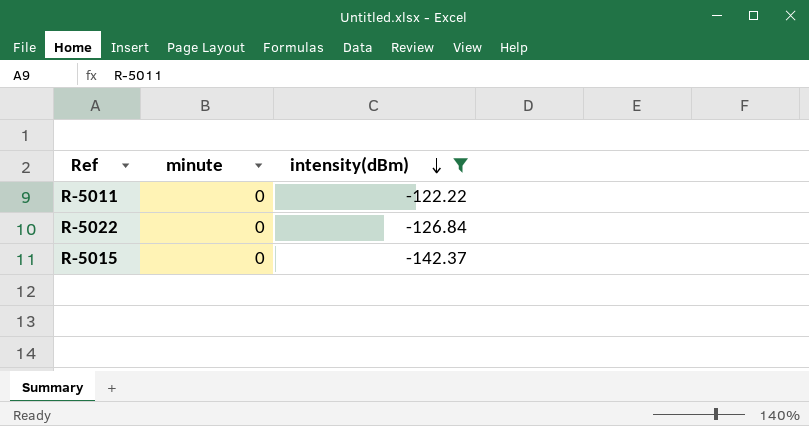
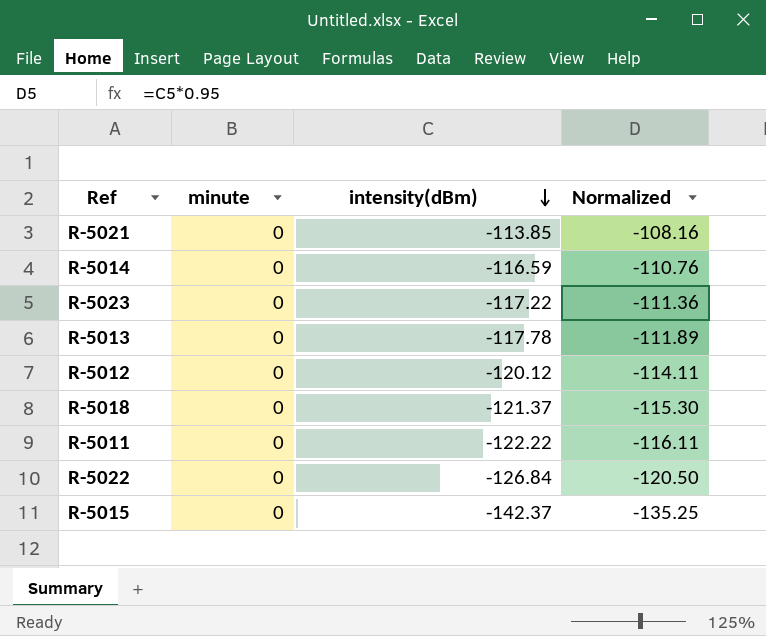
filter: intensity(dBm) <= -122.22 -> none
column Normalized | formula: none -> [intensity(dBm)] * 0.95

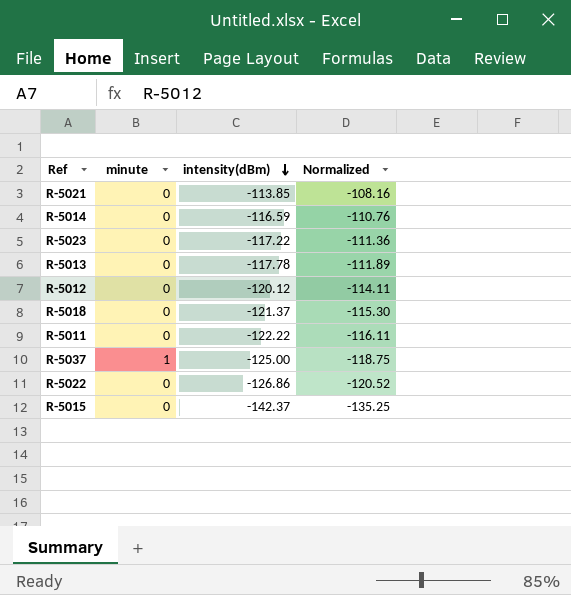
row R-5037: none -> 1 | -125.00 | -118.75
R-5022 | intensity(dBm): -126.84 -> -126.86
R-5022 | Normalized: -120.50 -> -120.52

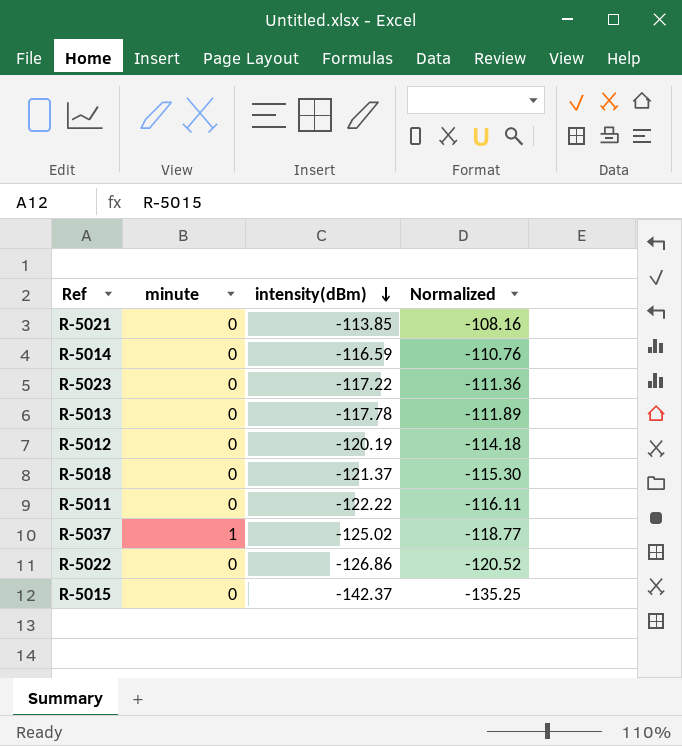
R-5012 | intensity(dBm): -120.12 -> -120.19
R-5012 | Normalized: -114.11 -> -114.18
R-5037 | intensity(dBm): -125.00 -> -125.02
R-5037 | Normalized: -118.75 -> -118.77

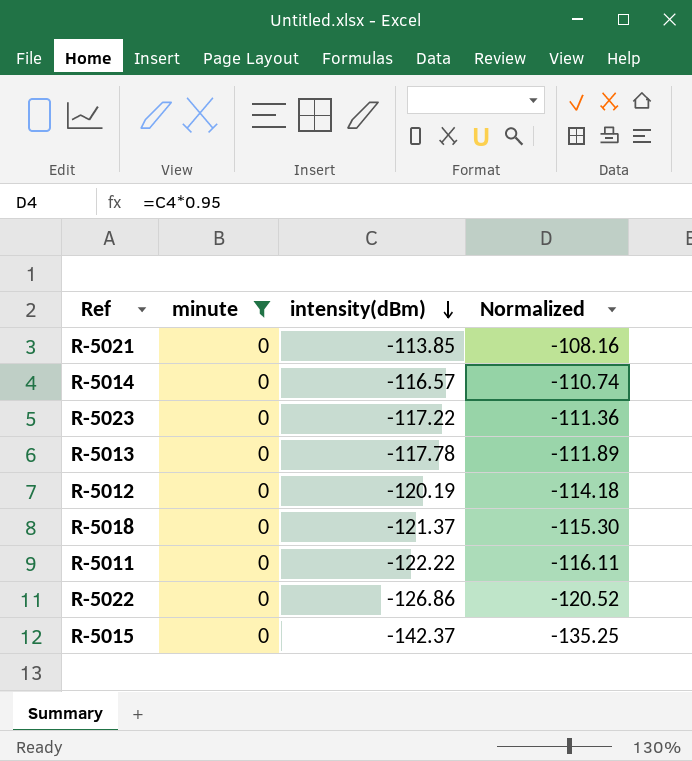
filter: none -> minute = 0
R-5014 | intensity(dBm): -116.59 -> -116.57
R-5014 | Normalized: -110.76 -> -110.74

